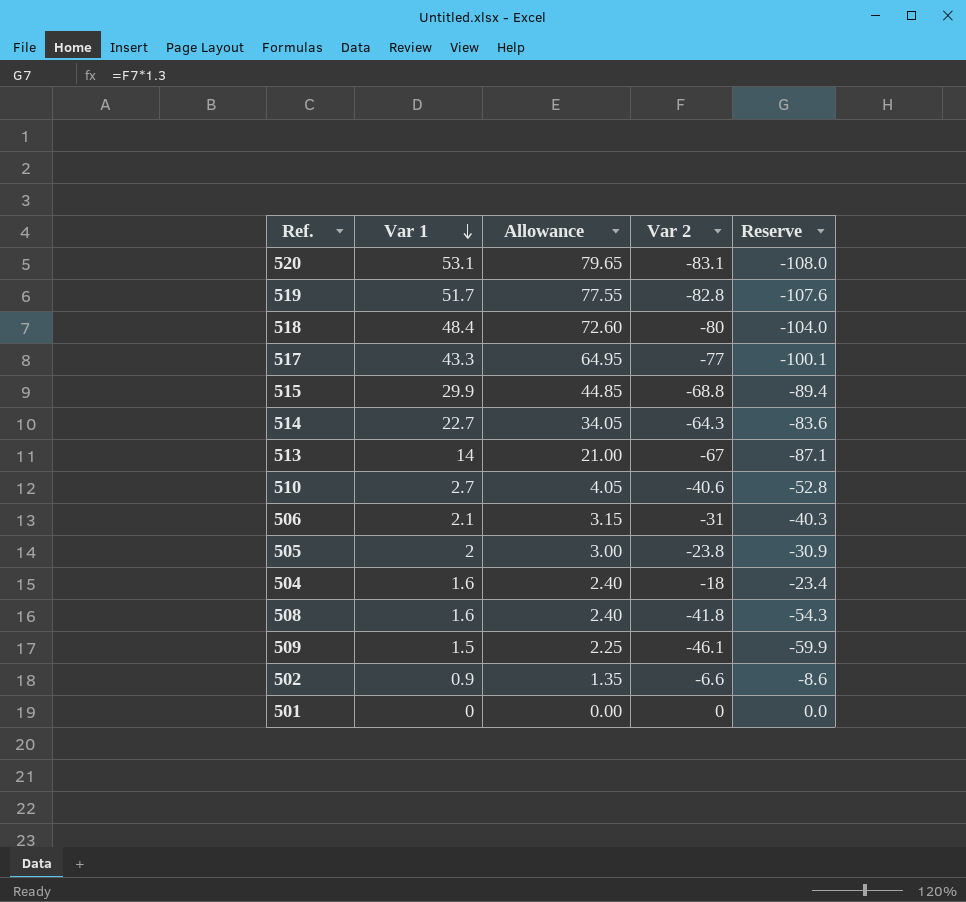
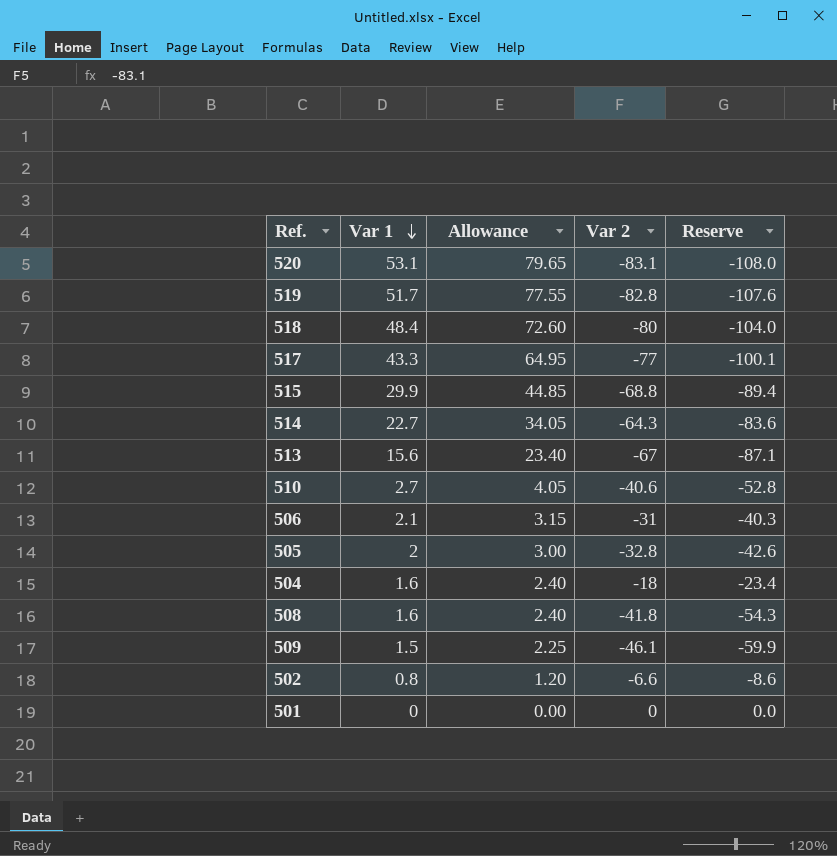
513 | Var 1: 14 -> 15.6
513 | Allowance: 21.00 -> 23.40
505 | Var 2: -23.8 -> -32.8
505 | Reserve: -30.9 -> -42.6
502 | Var 1: 0.9 -> 0.8
502 | Allowance: 1.35 -> 1.20

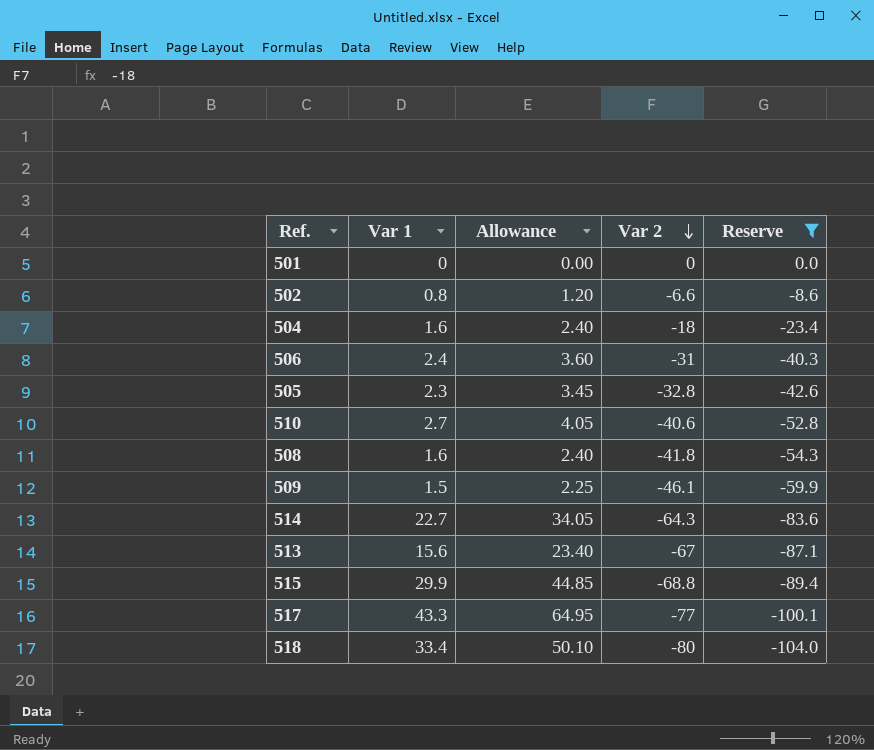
filter: none -> Reserve >= -104.0
row order: Var 1 descending -> Var 2 descending
506 | Var 1: 2.1 -> 2.4
506 | Allowance: 3.15 -> 3.60
505 | Var 1: 2 -> 2.3
505 | Allowance: 3.00 -> 3.45
518 | Var 1: 48.4 -> 33.4
518 | Allowance: 72.60 -> 50.10

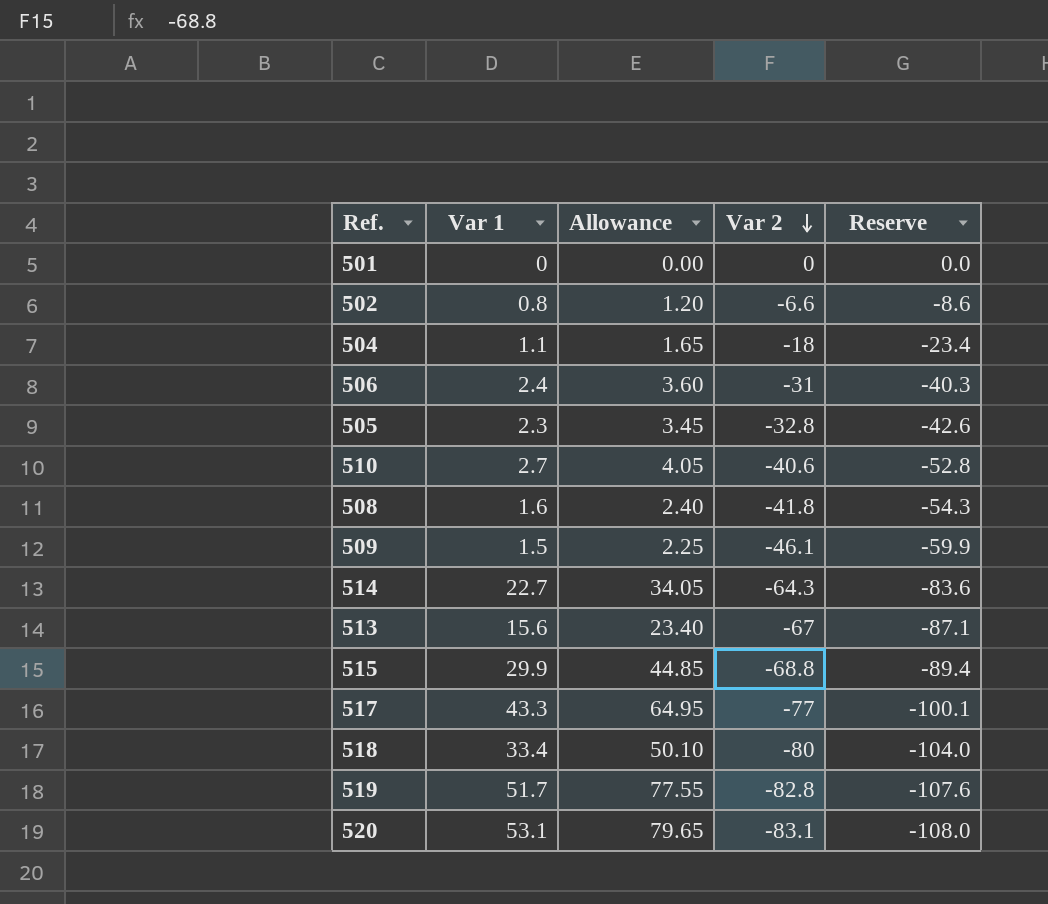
filter: Reserve >= -104.0 -> none
504 | Var 1: 1.6 -> 1.1
504 | Allowance: 2.40 -> 1.65

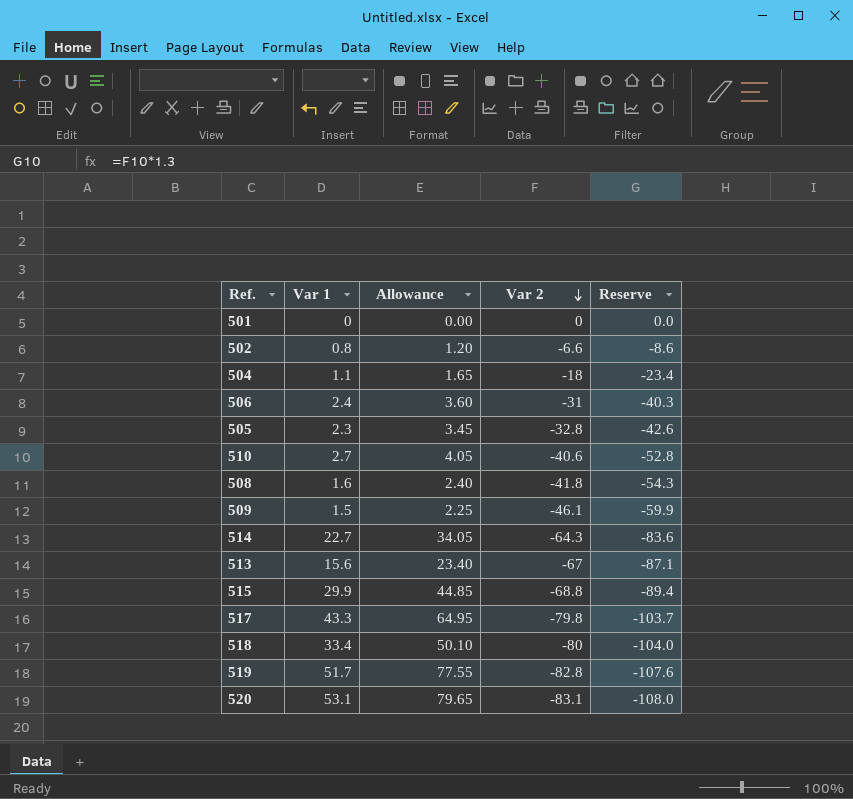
517 | Var 2: -77 -> -79.8
517 | Reserve: -100.1 -> -103.7

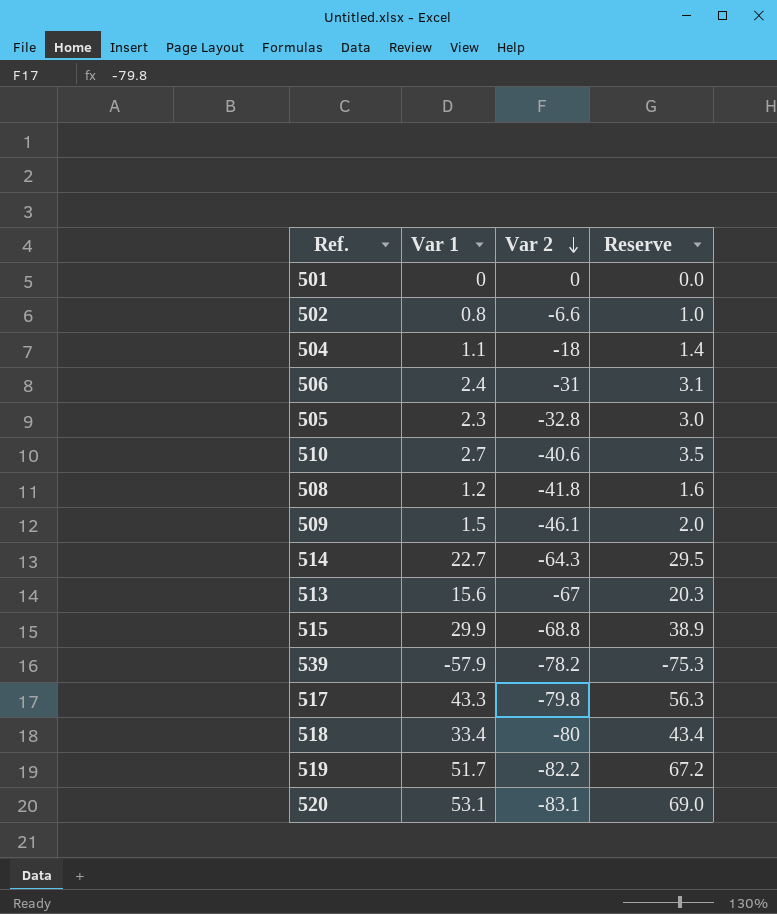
column Allowance | formula: [Var 1] * 1.5 -> none
column Reserve | formula: [Var 2] * 1.3 -> [Var 1] * 1.3
508 | Var 1: 1.6 -> 1.2
row 539: none -> -57.9 | -78.2 | -75.3
519 | Var 2: -82.8 -> -82.2

